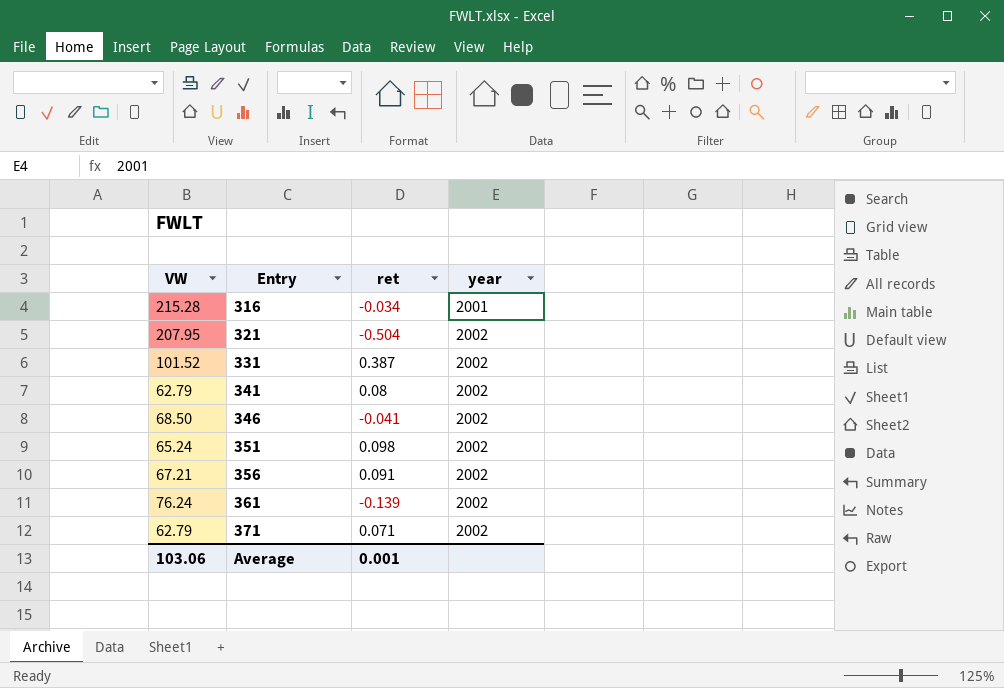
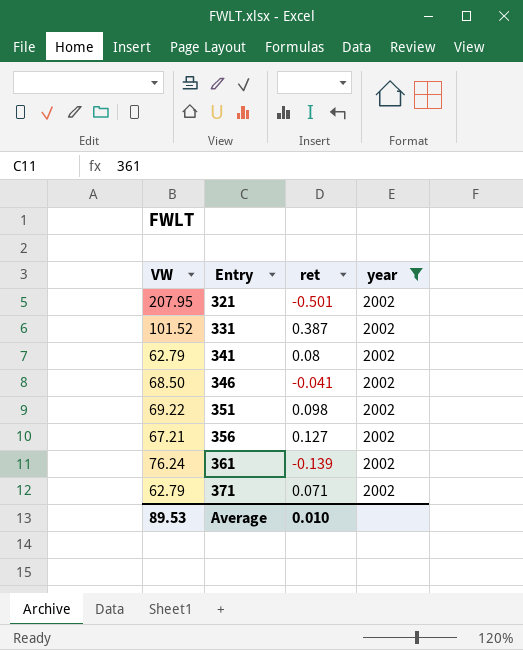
filter: none -> year = 2002
321 | ret: -0.504 -> -0.501
351 | VW: 65.24 -> 69.22
356 | ret: 0.091 -> 0.127
Average | VW: 103.06 -> 89.53
Average | ret: 0.001 -> 0.010

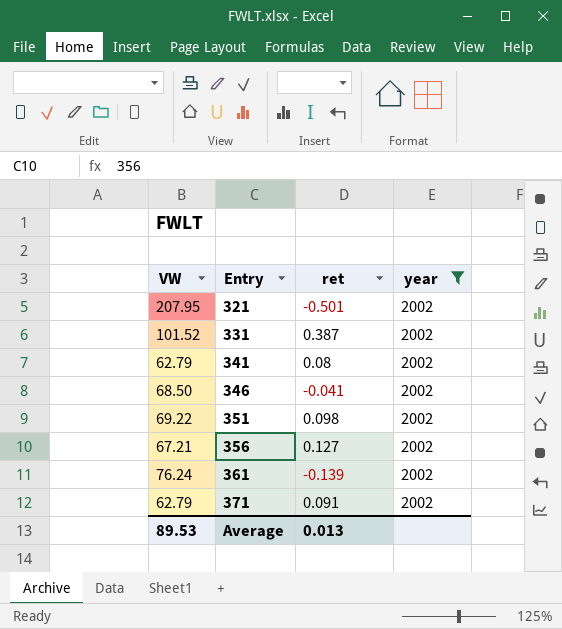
371 | ret: 0.071 -> 0.091
Average | ret: 0.010 -> 0.013

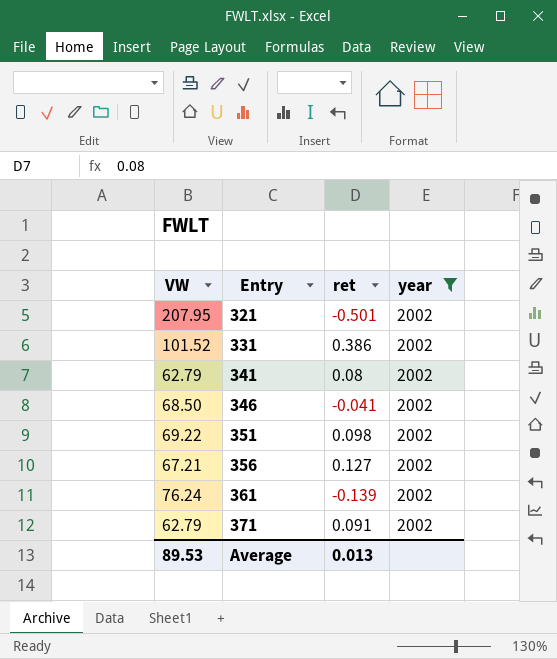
331 | ret: 0.387 -> 0.386

